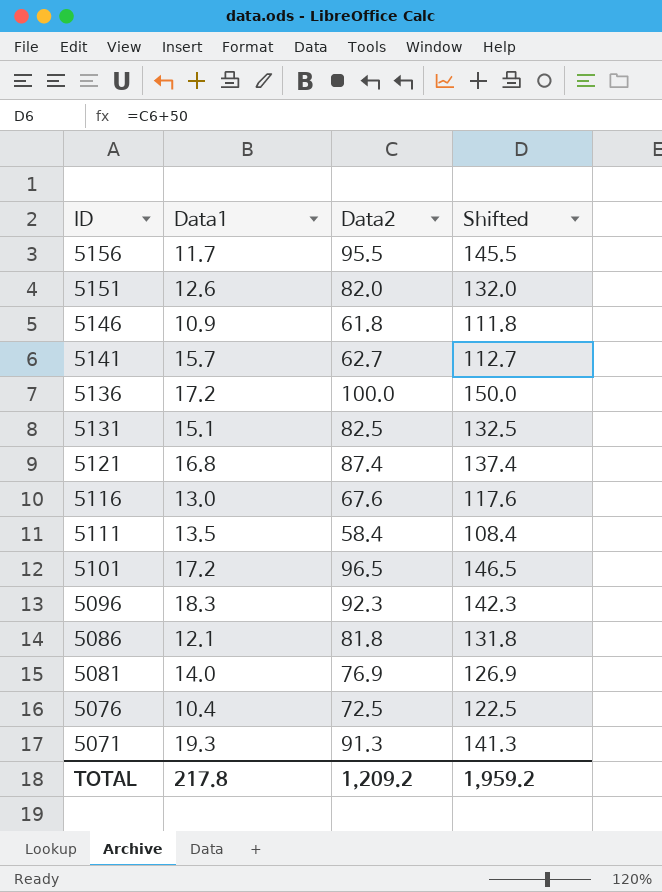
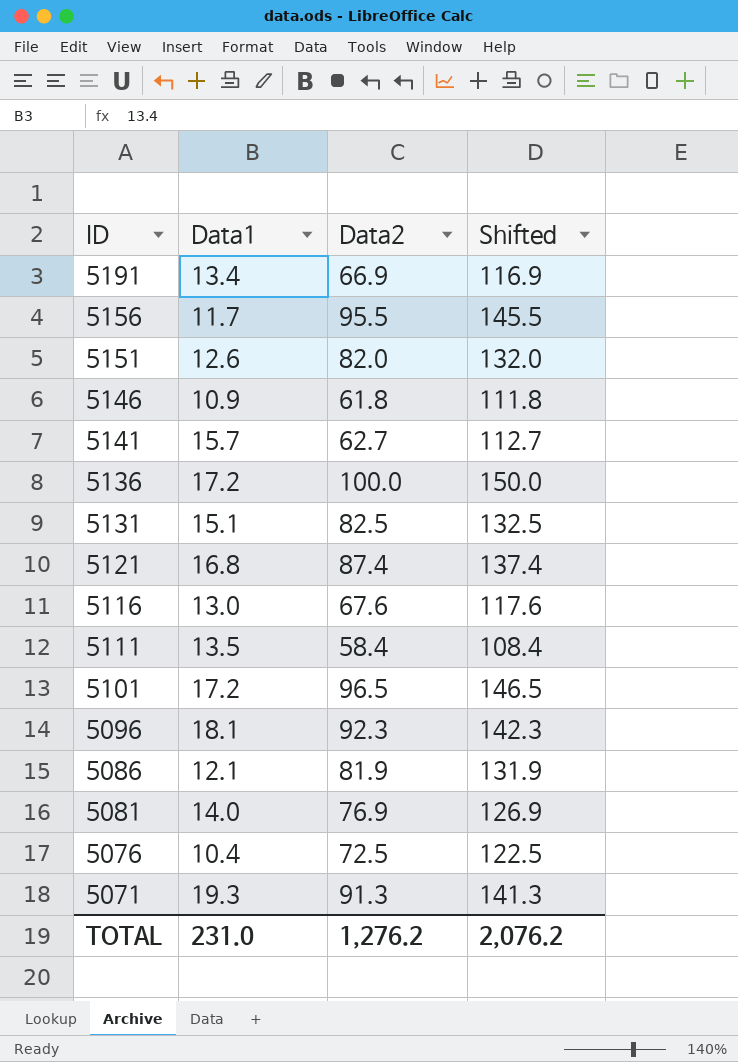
row 5191: none -> 13.4 | 66.9 | 116.9
5096 | Data1: 18.3 -> 18.1
5086 | Data2: 81.8 -> 81.9
5086 | Shifted: 131.8 -> 131.9
TOTAL | Data1: 217.8 -> 231.0
TOTAL | Data2: 1,209.2 -> 1,276.2
TOTAL | Shifted: 1,959.2 -> 2,076.2

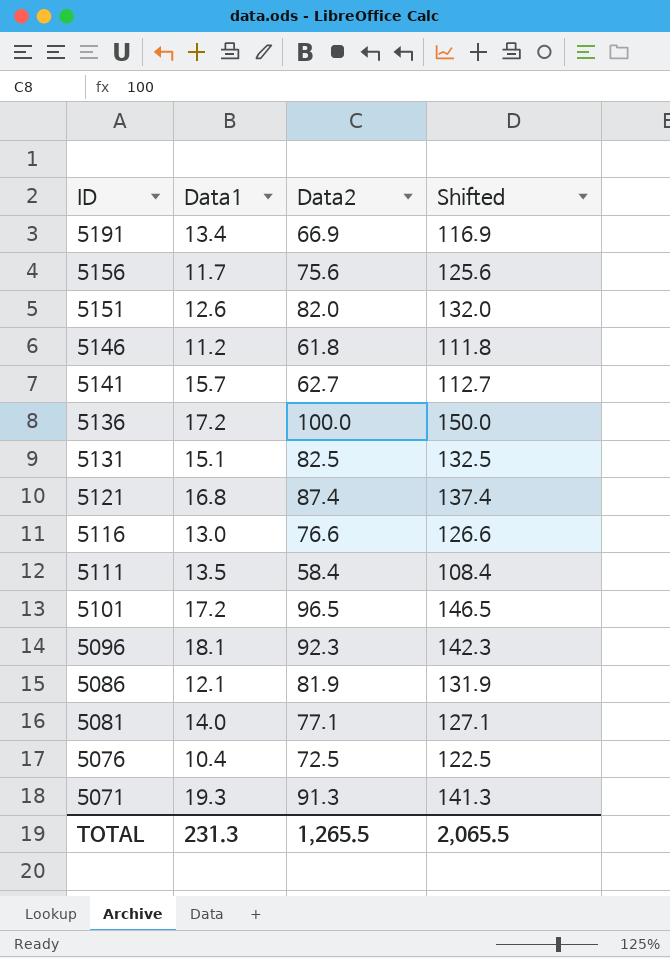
5156 | Data2: 95.5 -> 75.6
5156 | Shifted: 145.5 -> 125.6
5146 | Data1: 10.9 -> 11.2
5116 | Data2: 67.6 -> 76.6
5116 | Shifted: 117.6 -> 126.6
5081 | Data2: 76.9 -> 77.1
5081 | Shifted: 126.9 -> 127.1
TOTAL | Data1: 231.0 -> 231.3
TOTAL | Data2: 1,276.2 -> 1,265.5
TOTAL | Shifted: 2,076.2 -> 2,065.5

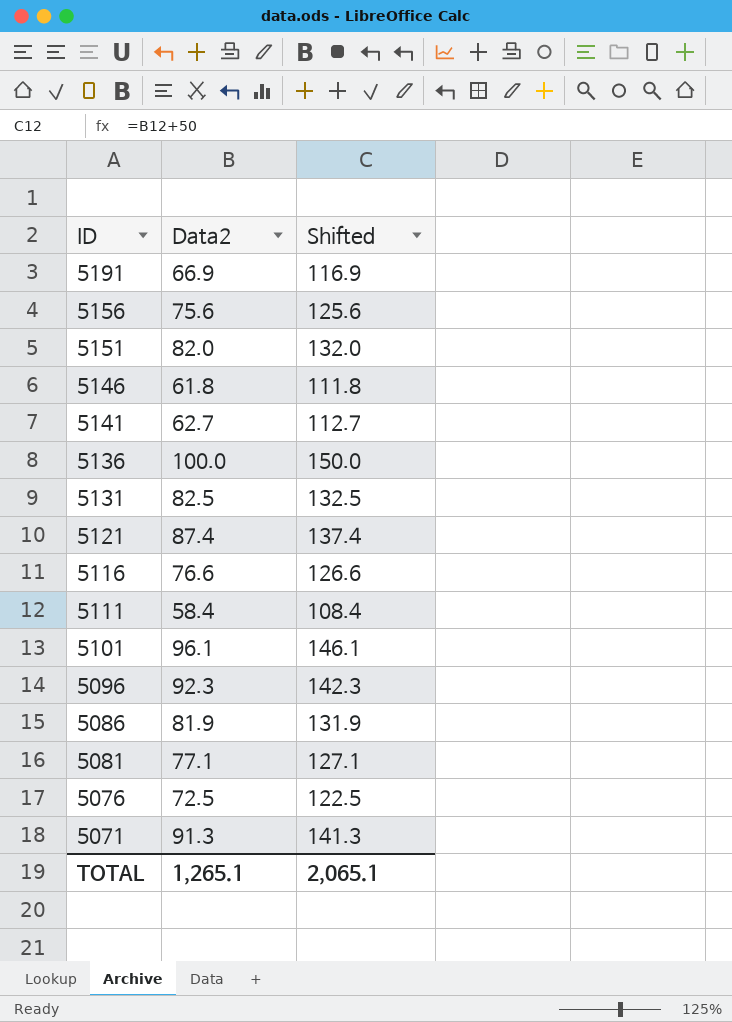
column Data1 | position: 2 -> none
5101 | Data2: 96.5 -> 96.1
5101 | Shifted: 146.5 -> 146.1
TOTAL | Data2: 1,265.5 -> 1,265.1
TOTAL | Shifted: 2,065.5 -> 2,065.1

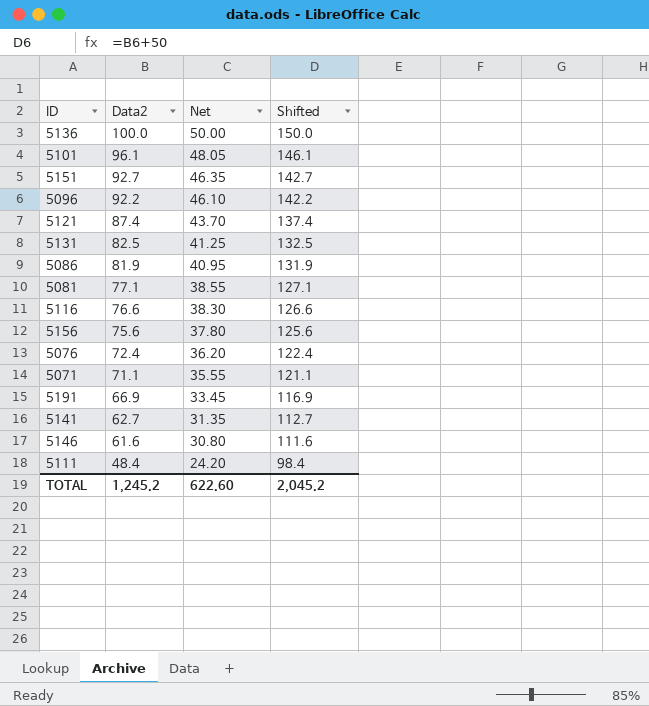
row order: ID descending -> Data2 descending
column Net | formula: none -> [Data2] * 0.5
5151 | Data2: 82.0 -> 92.7
5151 | Shifted: 132.0 -> 142.7
5096 | Data2: 92.3 -> 92.2
5096 | Shifted: 142.3 -> 142.2
5076 | Data2: 72.5 -> 72.4
5076 | Shifted: 122.5 -> 122.4
5071 | Data2: 91.3 -> 71.1
5071 | Shifted: 141.3 -> 121.1
5146 | Data2: 61.8 -> 61.6
5146 | Shifted: 111.8 -> 111.6
5111 | Data2: 58.4 -> 48.4
5111 | Shifted: 108.4 -> 98.4
TOTAL | Data2: 1,265.1 -> 1,245.2
TOTAL | Shifted: 2,065.1 -> 2,045.2

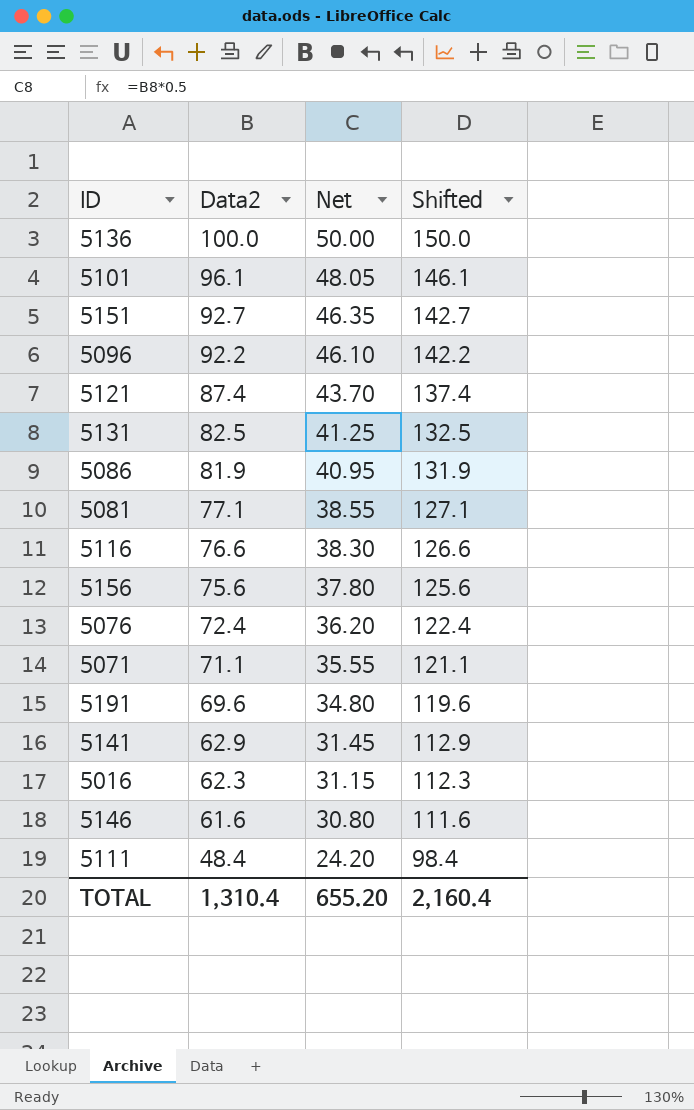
5191 | Data2: 66.9 -> 69.6
5191 | Net: 33.45 -> 34.80
5191 | Shifted: 116.9 -> 119.6
5141 | Data2: 62.7 -> 62.9
5141 | Net: 31.35 -> 31.45
5141 | Shifted: 112.7 -> 112.9
row 5016: none -> 62.3 | 31.15 | 112.3
TOTAL | Data2: 1,245.2 -> 1,310.4
TOTAL | Net: 622.60 -> 655.20
TOTAL | Shifted: 2,045.2 -> 2,160.4

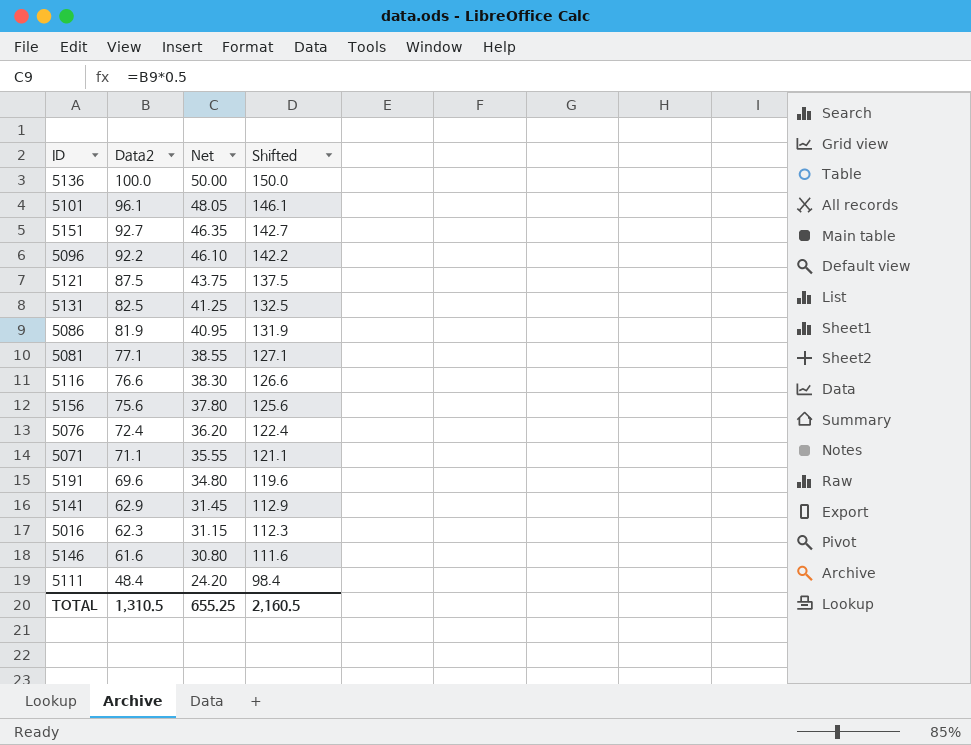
5121 | Data2: 87.4 -> 87.5
5121 | Net: 43.70 -> 43.75
5121 | Shifted: 137.4 -> 137.5
TOTAL | Data2: 1,310.4 -> 1,310.5
TOTAL | Net: 655.20 -> 655.25
TOTAL | Shifted: 2,160.4 -> 2,160.5

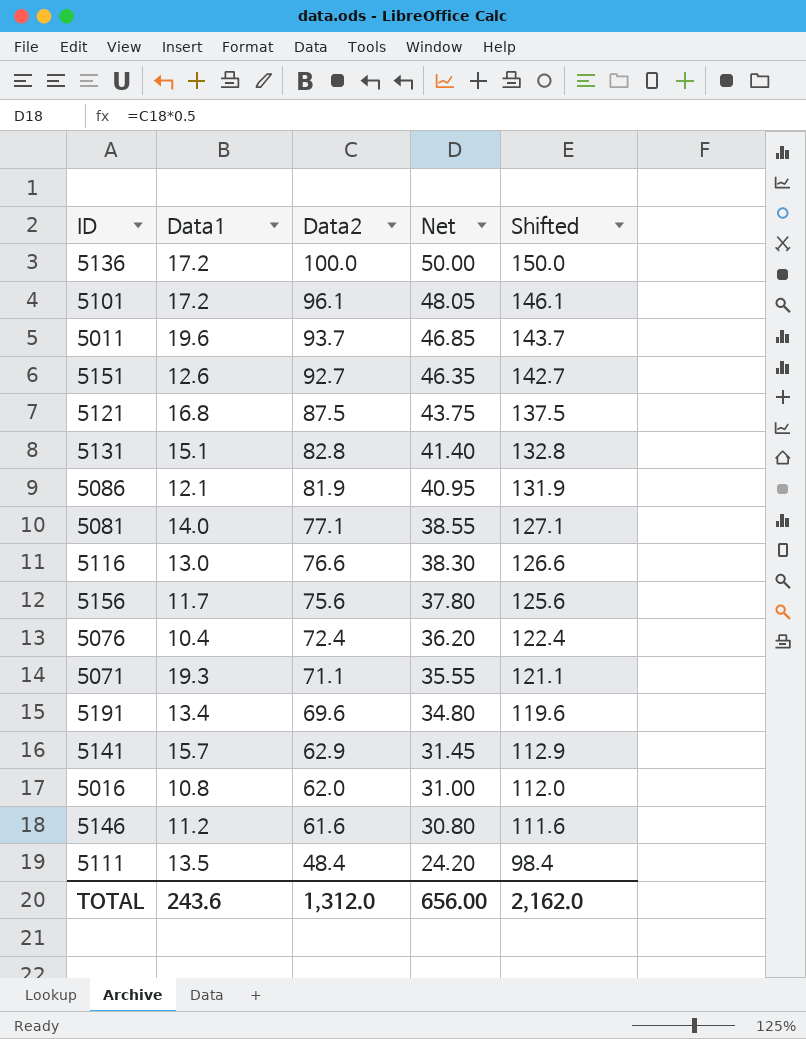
column Data1 | position: none -> 2
row 5096: 92.2 | 46.10 | 142.2 -> none
row 5011: none -> 19.6 | 93.7 | 46.85 | 143.7
5131 | Data2: 82.5 -> 82.8
5131 | Net: 41.25 -> 41.40
5131 | Shifted: 132.5 -> 132.8
5016 | Data2: 62.3 -> 62.0
5016 | Net: 31.15 -> 31.00
5016 | Shifted: 112.3 -> 112.0
TOTAL | Data2: 1,310.5 -> 1,312.0
TOTAL | Net: 655.25 -> 656.00
TOTAL | Shifted: 2,160.5 -> 2,162.0

